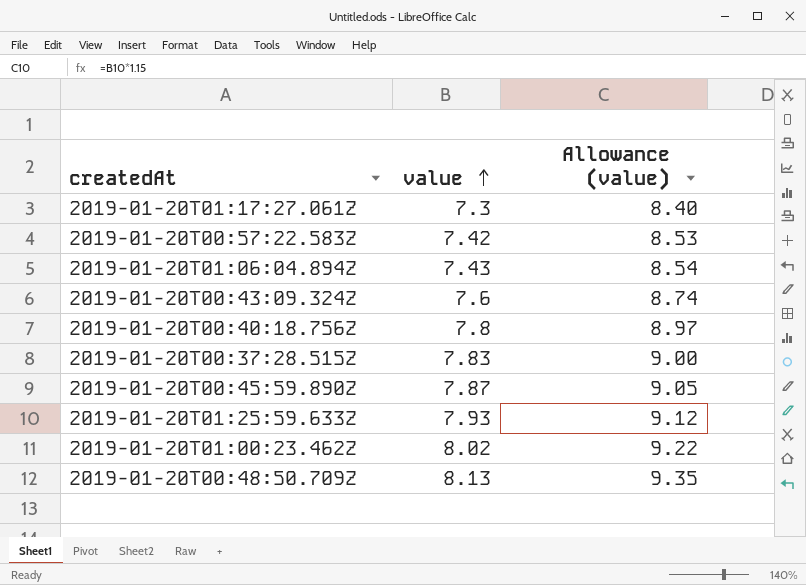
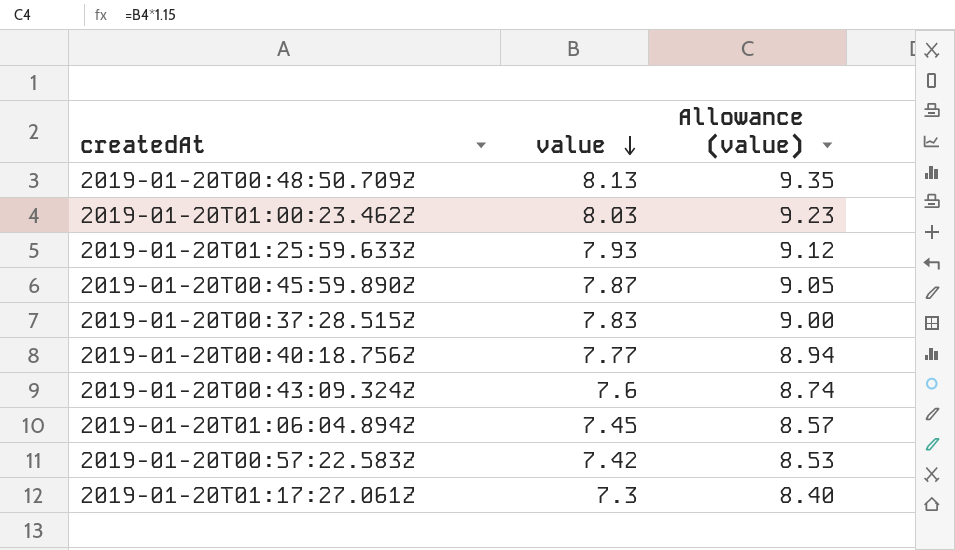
row order: value ascending -> value descending
2019-01-20T01:00:23.462Z | value: 8.02 -> 8.03
2019-01-20T01:00:23.462Z | Allowance (value): 9.22 -> 9.23
2019-01-20T00:40:18.756Z | value: 7.8 -> 7.77
2019-01-20T00:40:18.756Z | Allowance (value): 8.97 -> 8.94
2019-01-20T01:06:04.894Z | value: 7.43 -> 7.45
2019-01-20T01:06:04.894Z | Allowance (value): 8.54 -> 8.57

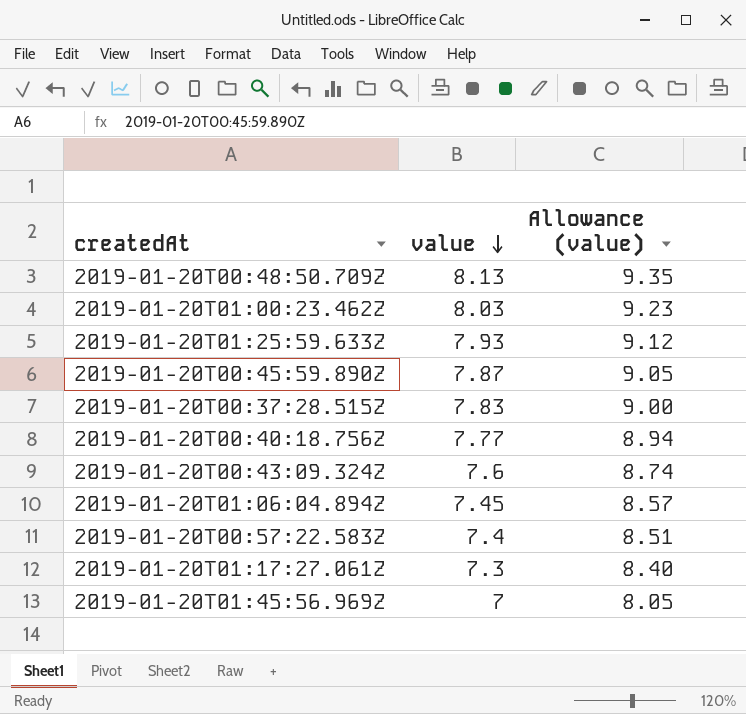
2019-01-20T00:57:22.583Z | value: 7.42 -> 7.4
2019-01-20T00:57:22.583Z | Allowance (value): 8.53 -> 8.51
row 2019-01-20T01:45:56.969Z: none -> 7 | 8.05

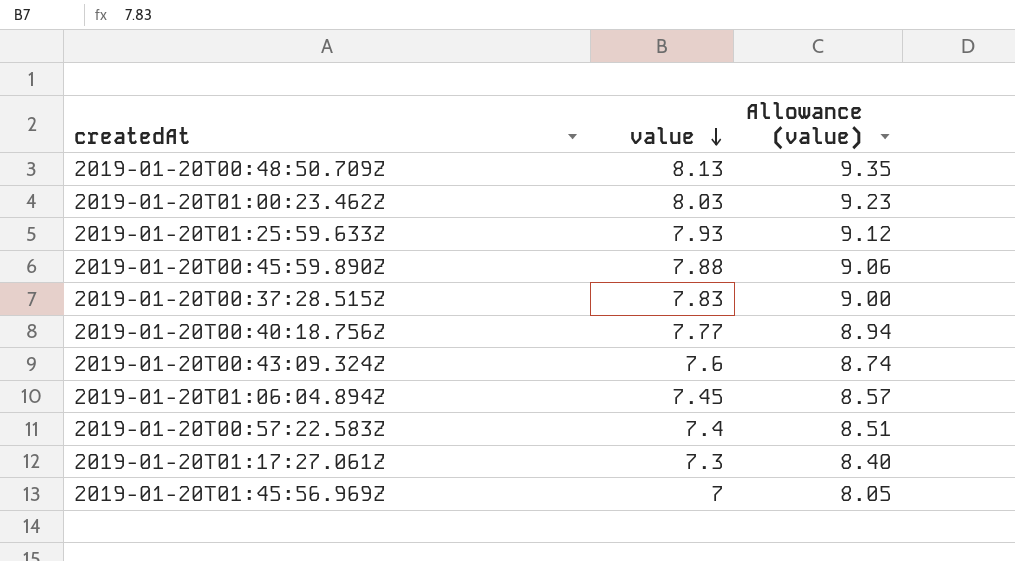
2019-01-20T00:45:59.890Z | value: 7.87 -> 7.88
2019-01-20T00:45:59.890Z | Allowance (value): 9.05 -> 9.06

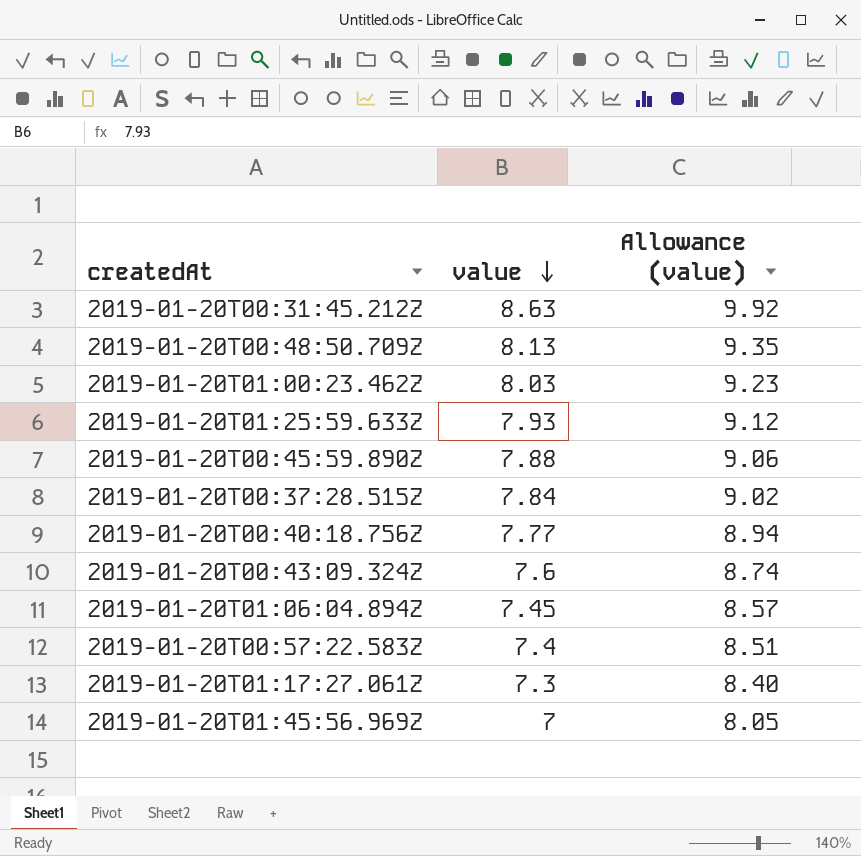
row 2019-01-20T00:31:45.212Z: none -> 8.63 | 9.92
2019-01-20T00:37:28.515Z | value: 7.83 -> 7.84
2019-01-20T00:37:28.515Z | Allowance (value): 9.00 -> 9.02

